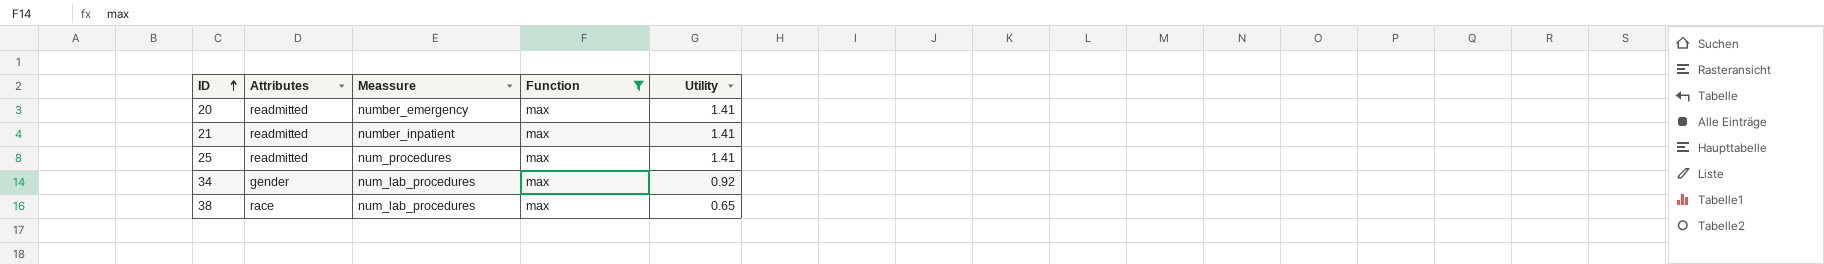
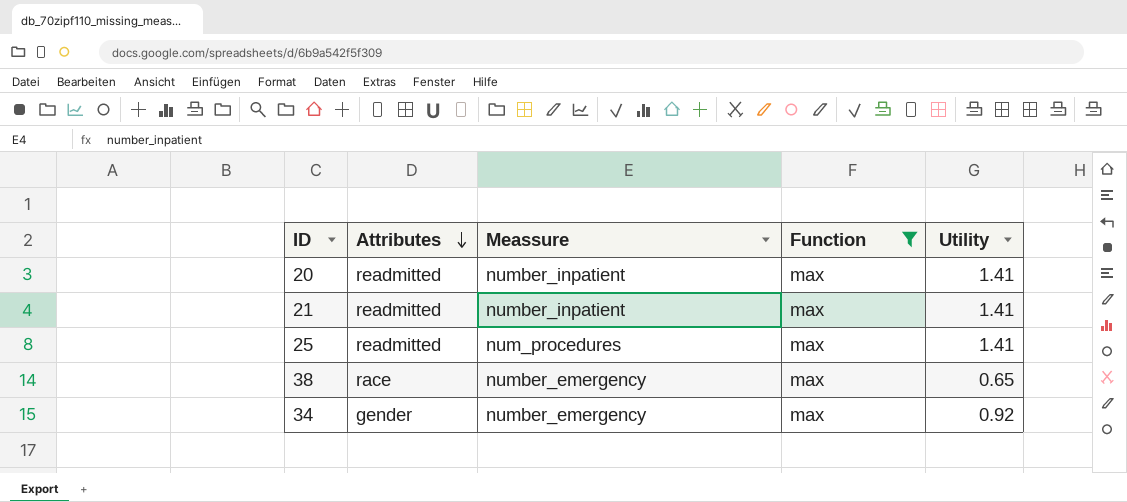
row order: ID ascending -> Attributes descending
20 | Meassure: number_emergency -> number_inpatient
38 | Meassure: num_lab_procedures -> number_emergency
34 | Meassure: num_lab_procedures -> number_emergency

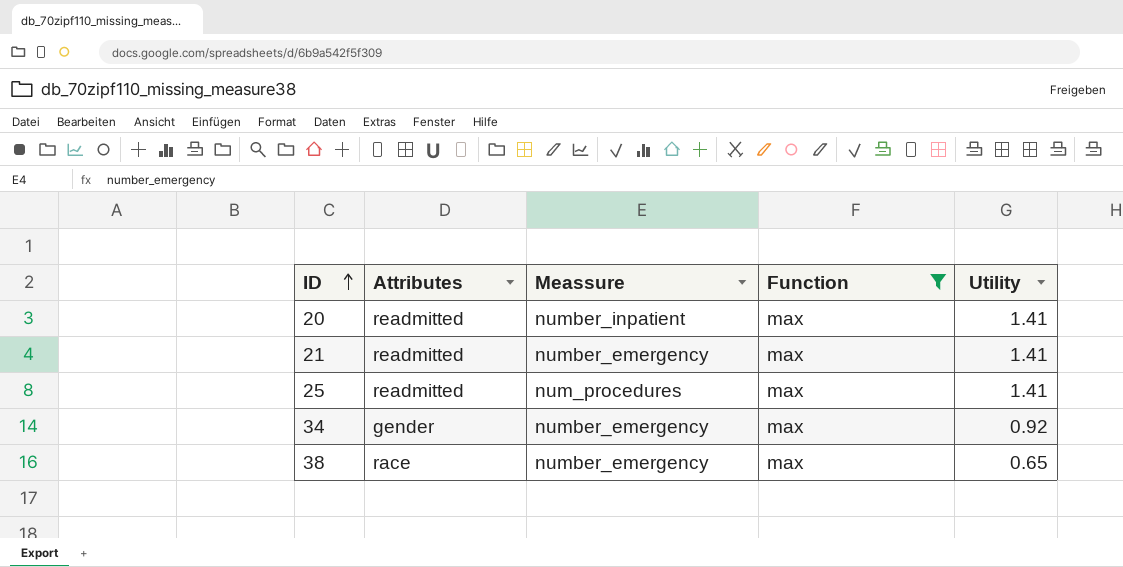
row order: Attributes descending -> ID ascending
21 | Meassure: number_inpatient -> number_emergency

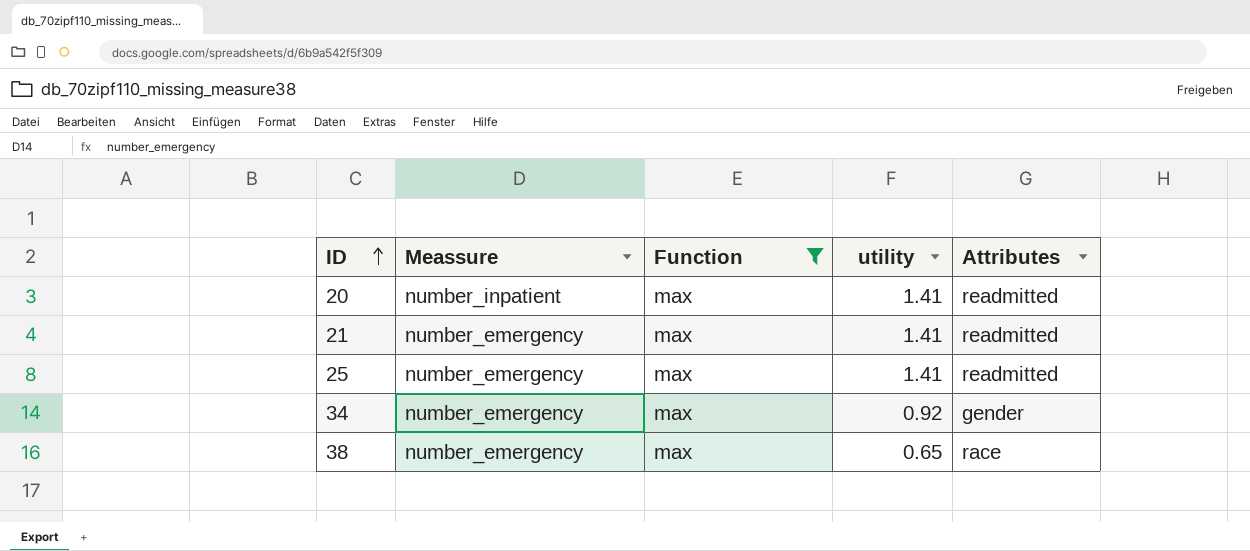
column name: Utility -> utility
column Attributes | position: 2 -> 5
25 | Meassure: num_procedures -> number_emergency

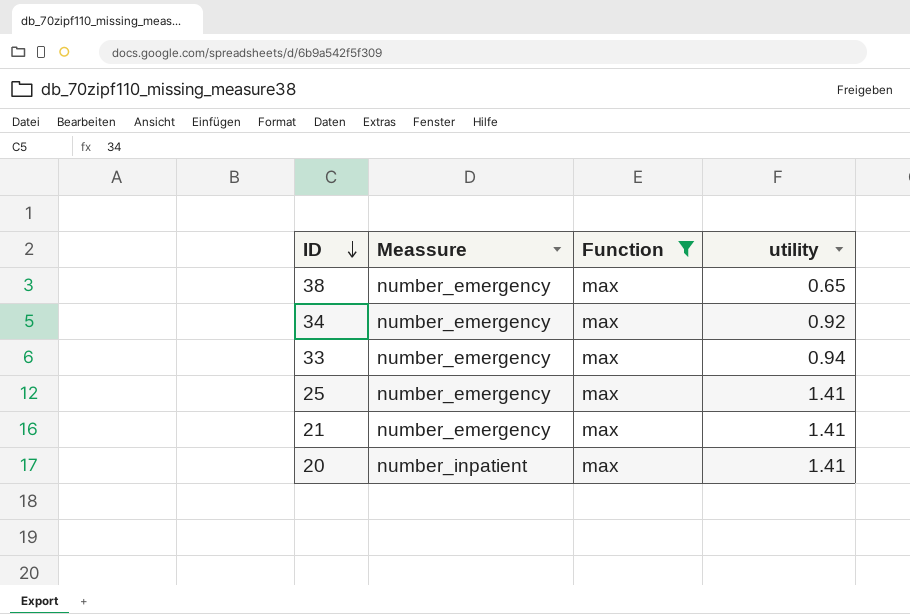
row order: ID ascending -> ID descending
column Attributes | position: 5 -> none
row 33: none -> number_emergency | max | 0.94

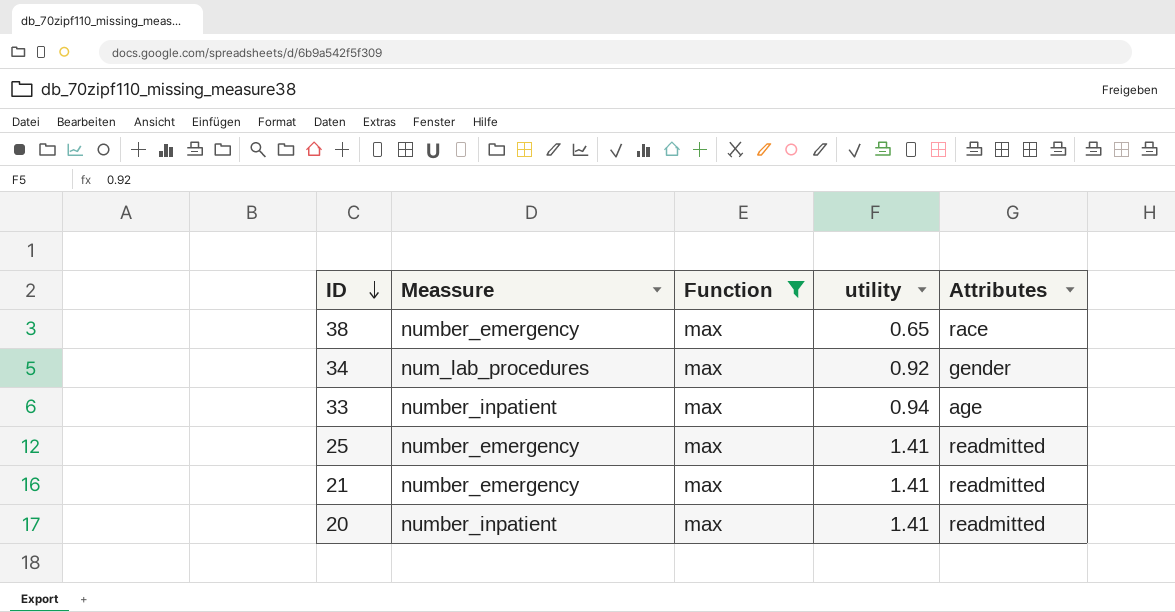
column Attributes | position: none -> 5
34 | Meassure: number_emergency -> num_lab_procedures
33 | Meassure: number_emergency -> number_inpatient

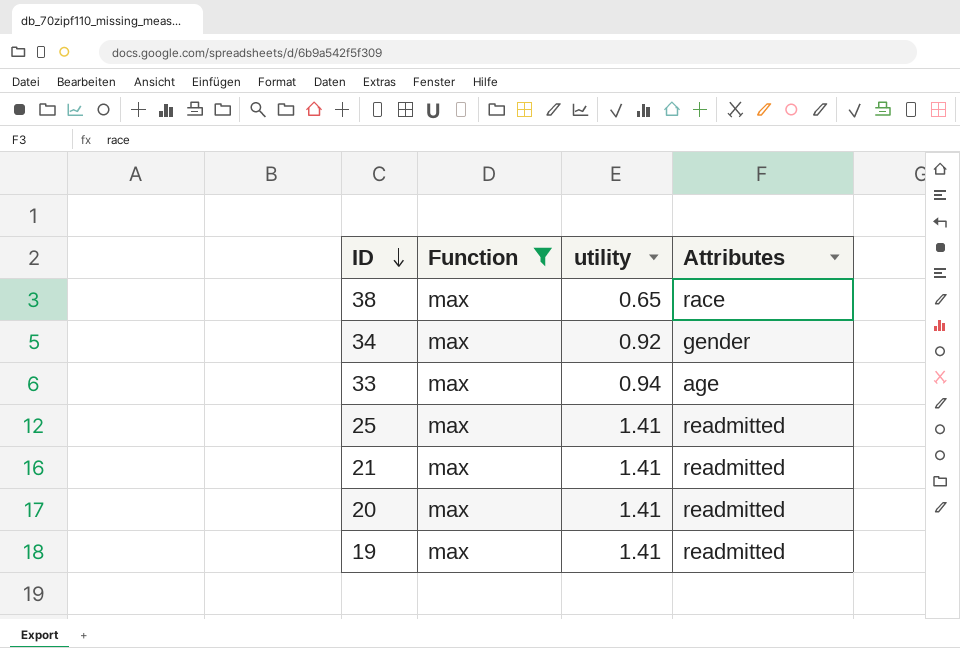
column Meassure | position: 2 -> none
row 19: none -> max | 1.41 | readmitted

